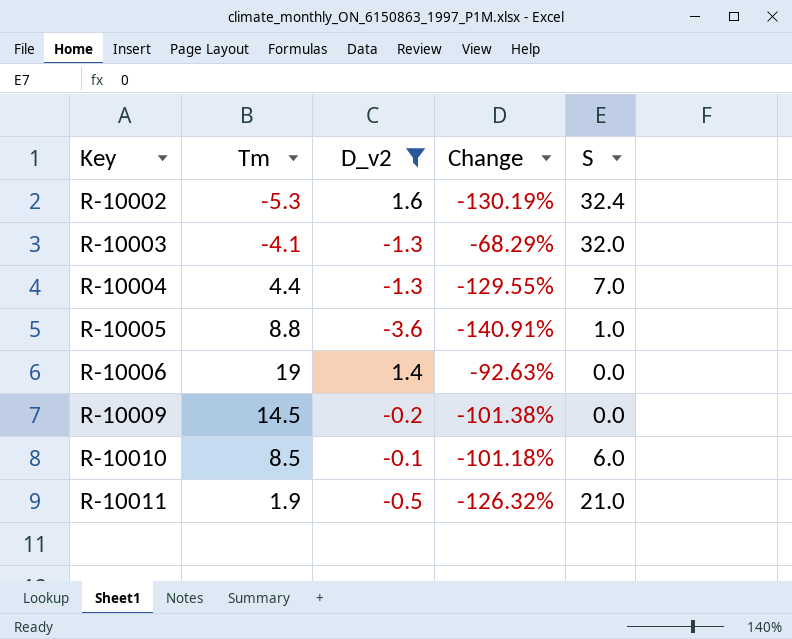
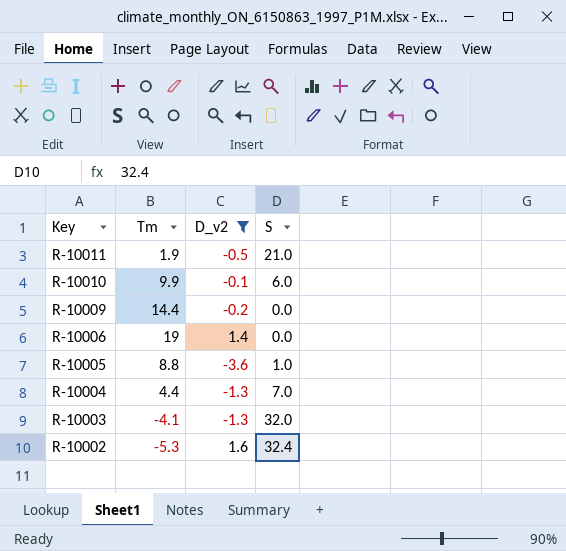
row order: Key ascending -> Key descending
column Change | formula: ([D_v2] - [Tm]) / [Tm] -> none
R-10010 | Tm: 8.5 -> 9.9
R-10009 | Tm: 14.5 -> 14.4

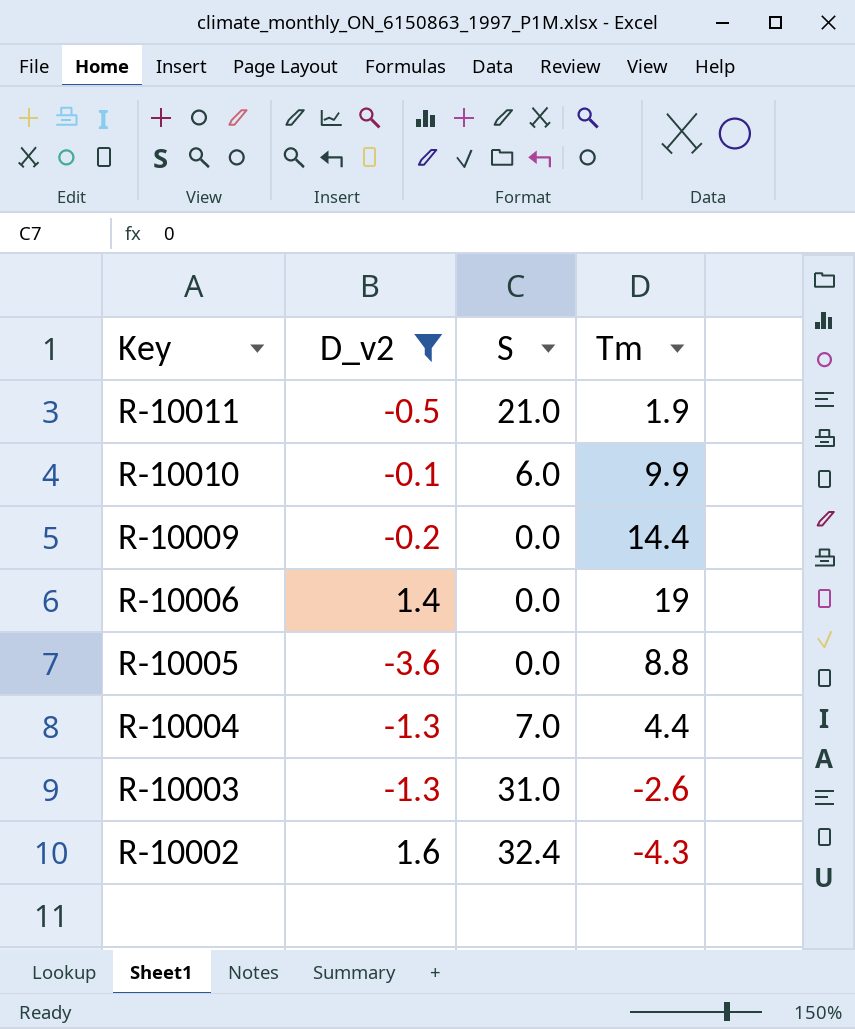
column Tm | position: 2 -> 4
R-10005 | S: 1.0 -> 0.0
R-10003 | S: 32.0 -> 31.0
R-10003 | Tm: -4.1 -> -2.6
R-10002 | Tm: -5.3 -> -4.3

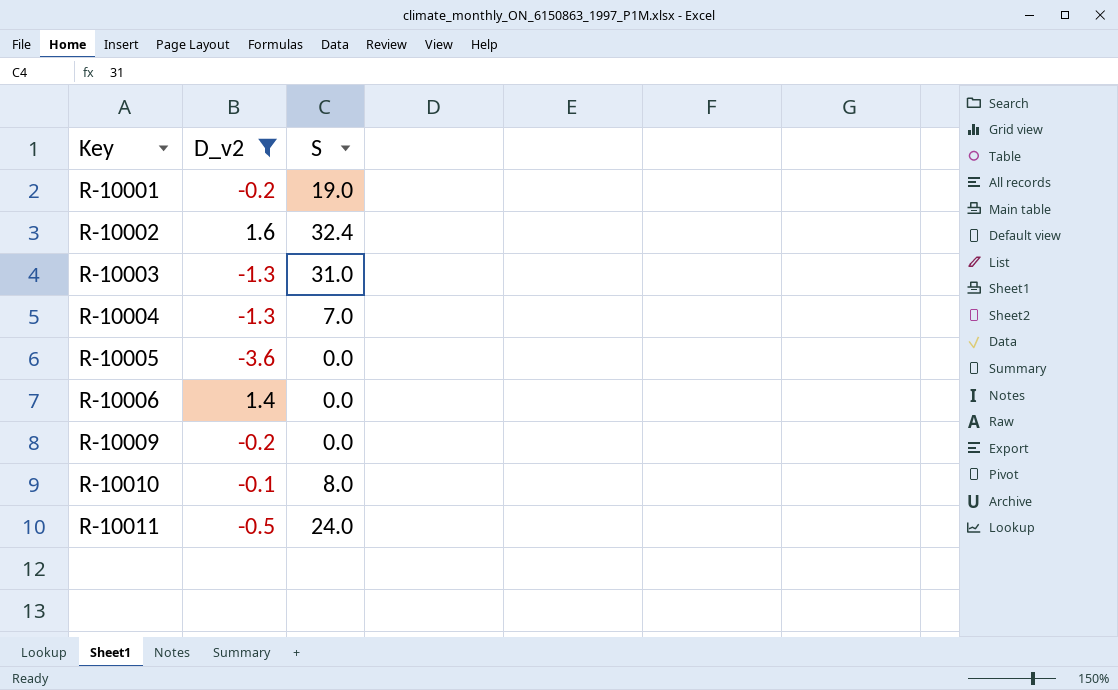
row order: Key descending -> Key ascending
column Tm | position: 4 -> none
row R-10001: none -> -0.2 | 19.0
R-10010 | S: 6.0 -> 8.0
R-10011 | S: 21.0 -> 24.0

